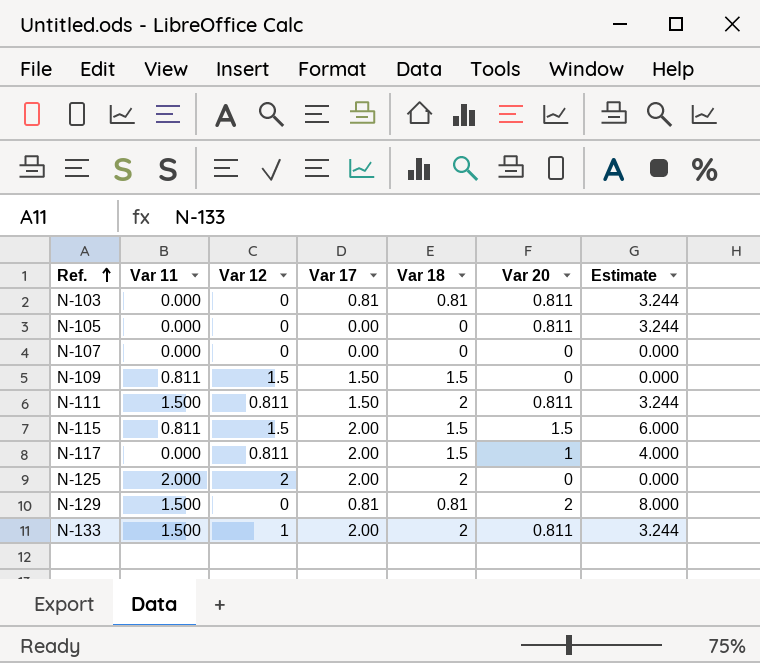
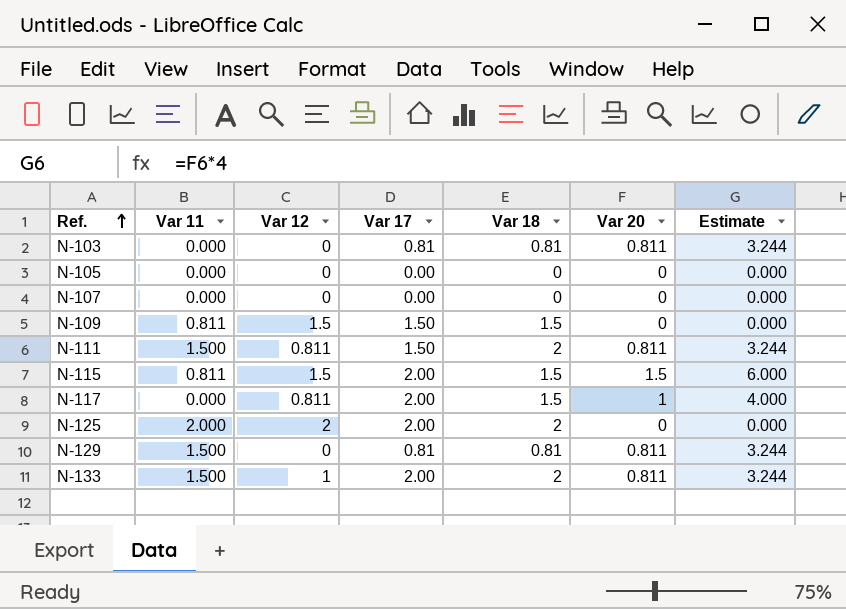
N-105 | Var 20: 0.811 -> 0
N-105 | Estimate: 3.244 -> 0.000
N-129 | Var 20: 2 -> 0.811
N-129 | Estimate: 8.000 -> 3.244

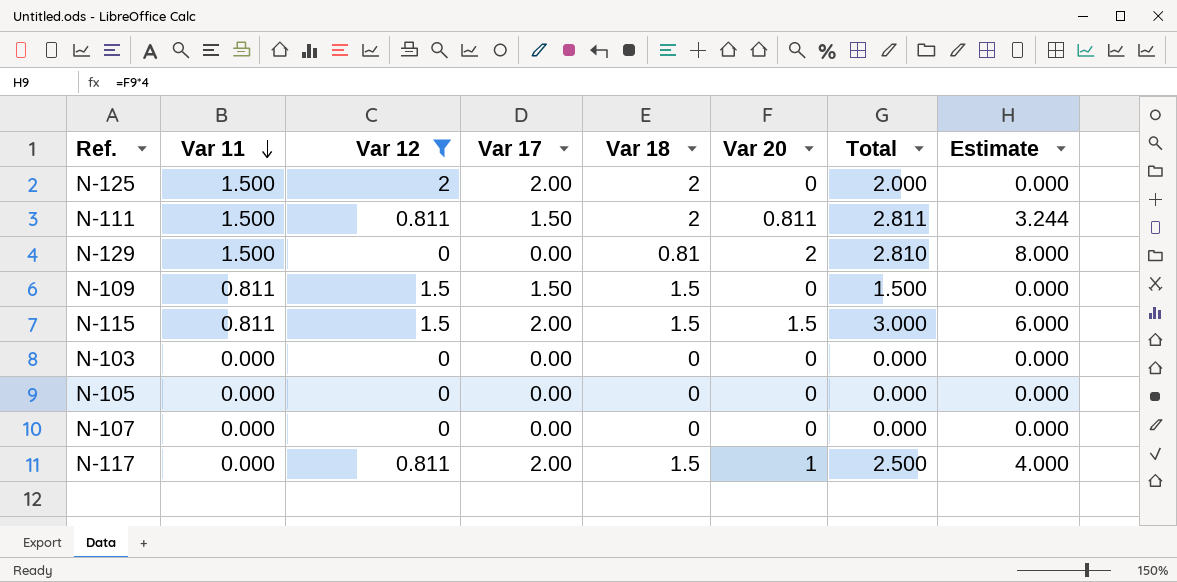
filter: none -> Var 12 != 1
row order: Ref. ascending -> Var 11 descending
column Total | formula: none -> [Var 18] + [Var 20]
N-125 | Var 11: 2.000 -> 1.500
N-129 | Var 17: 0.81 -> 0.00
N-129 | Var 20: 0.811 -> 2
N-129 | Estimate: 3.244 -> 8.000
N-103 | Var 17: 0.81 -> 0.00
N-103 | Var 18: 0.81 -> 0
N-103 | Var 20: 0.811 -> 0
N-103 | Estimate: 3.244 -> 0.000

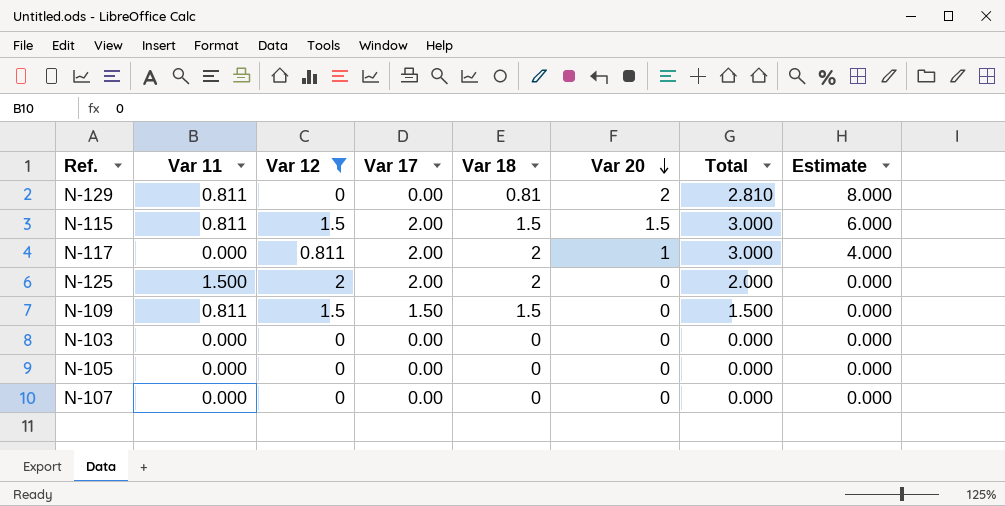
row order: Var 11 descending -> Var 20 descending
row N-111: 1.500 | 0.811 | 1.50 | 2 | 0.811 | 2.811 | 3.244 -> none
N-129 | Var 11: 1.500 -> 0.811
N-117 | Var 18: 1.5 -> 2
N-117 | Total: 2.500 -> 3.000

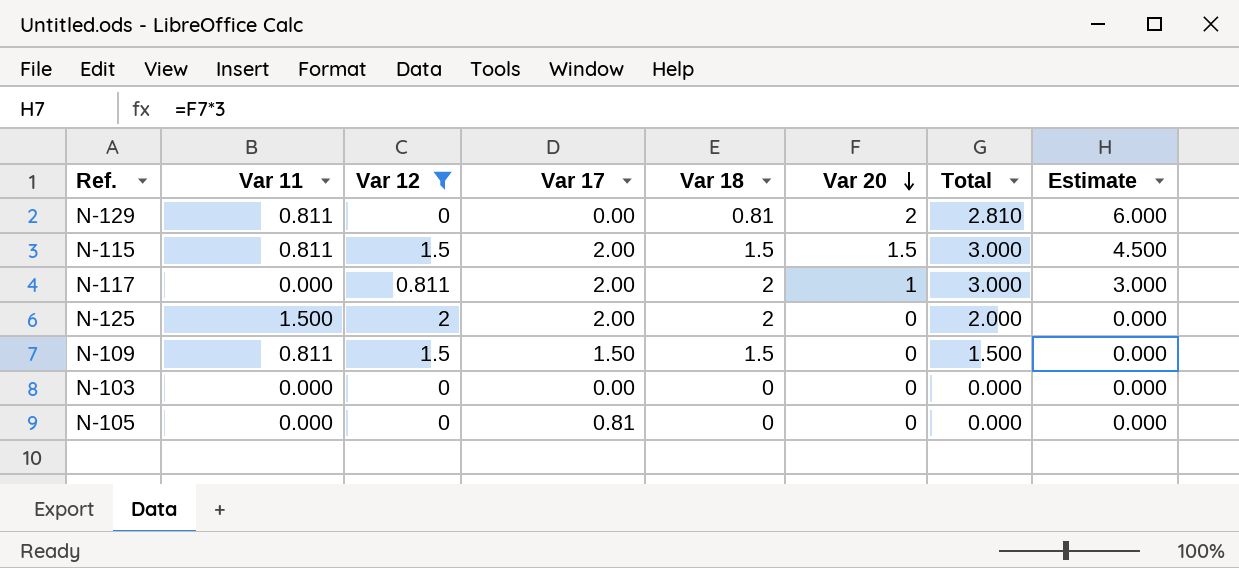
column Estimate | formula: [Var 20] * 4 -> [Var 20] * 3
row N-107: 0.000 | 0 | 0.00 | 0 | 0 | 0.000 | 0.000 -> none
N-105 | Var 17: 0.00 -> 0.81

